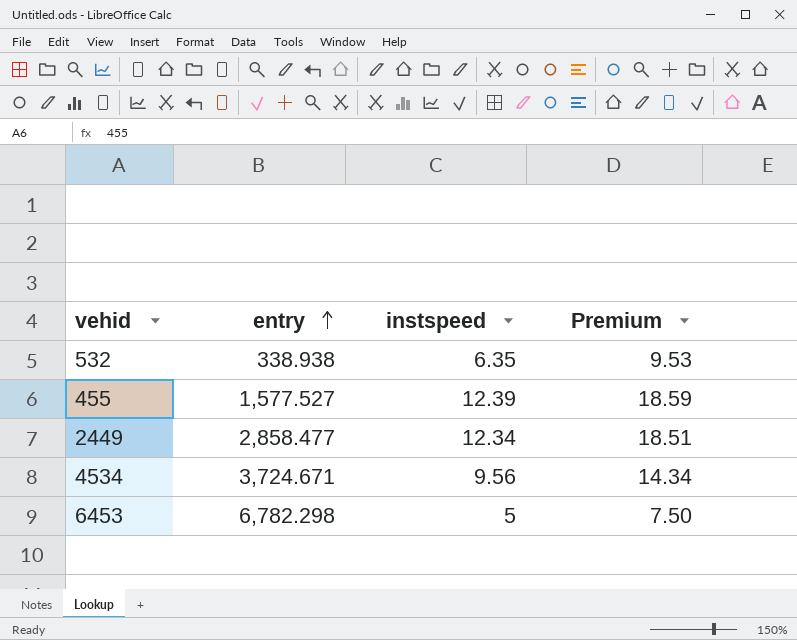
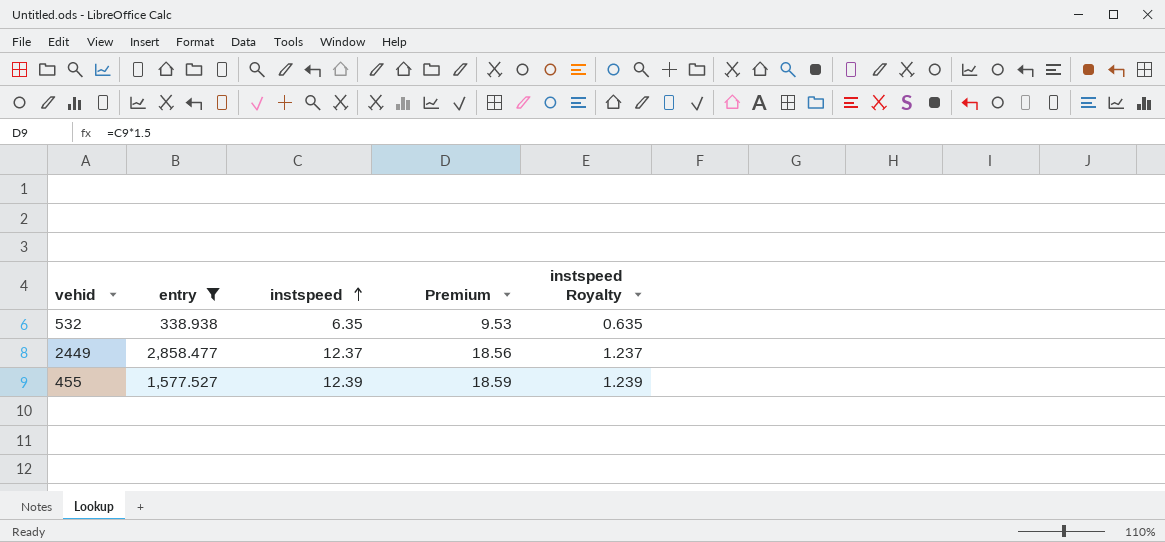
filter: none -> entry <= 2,858.477
row order: entry ascending -> instspeed ascending
column instspeed Royalty | formula: none -> [instspeed] * 0.1
2449 | instspeed: 12.34 -> 12.37
2449 | Premium: 18.51 -> 18.56

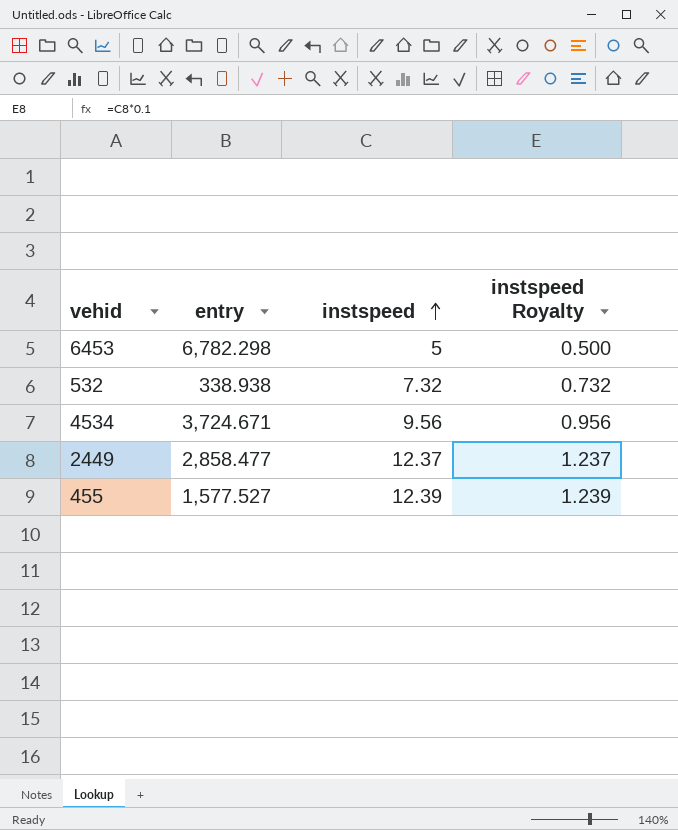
filter: entry <= 2,858.477 -> none
column Premium | formula: [instspeed] * 1.5 -> none
532 | instspeed: 6.35 -> 7.32
532 | instspeed Royalty: 0.635 -> 0.732

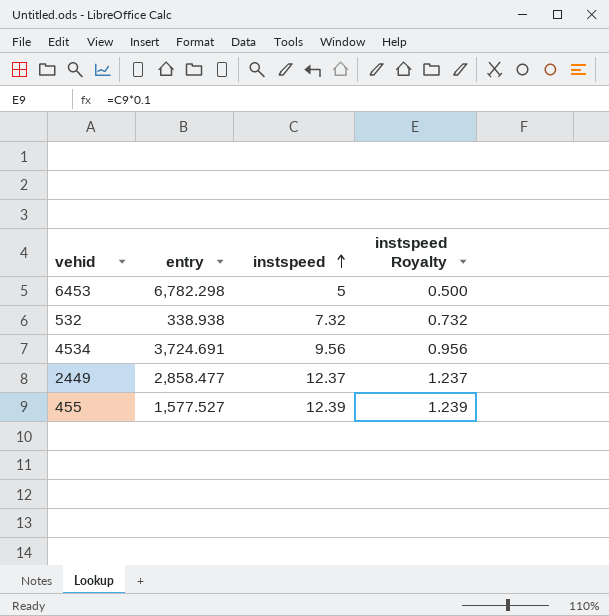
4534 | entry: 3,724.671 -> 3,724.691

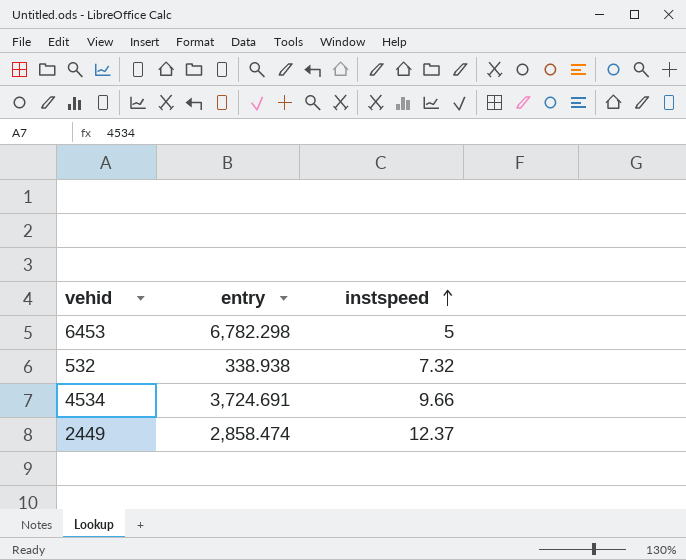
column instspeed Royalty | formula: [instspeed] * 0.1 -> none
row 455: 1,577.527 | 12.39 | 1.239 -> none
4534 | instspeed: 9.56 -> 9.66
2449 | entry: 2,858.477 -> 2,858.474

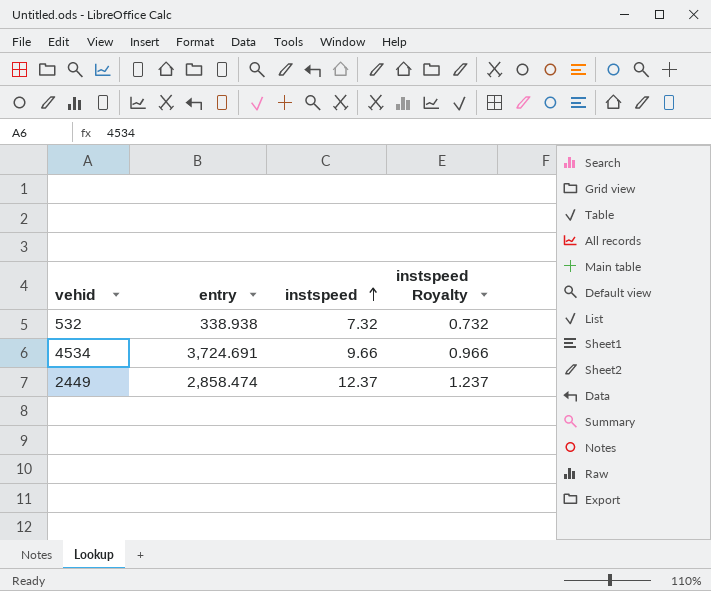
column instspeed Royalty | formula: none -> [instspeed] * 0.1
row 6453: 6,782.298 | 5 -> none

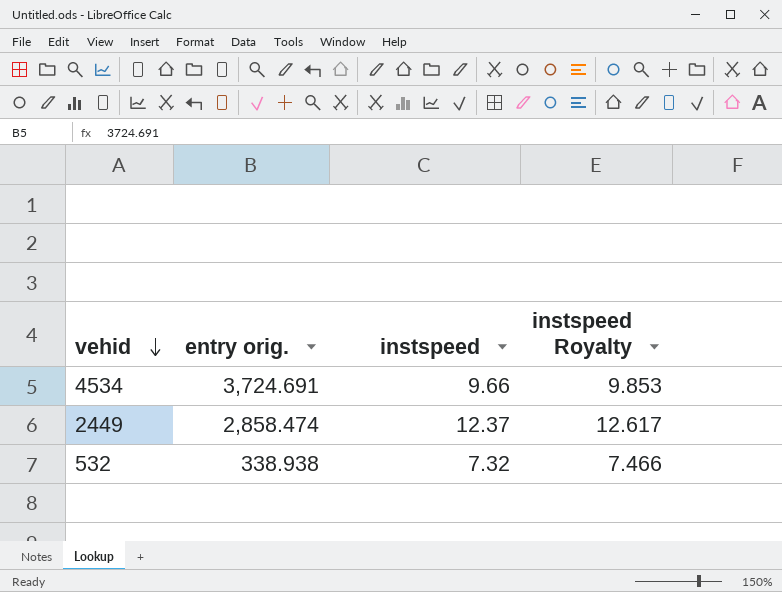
row order: instspeed ascending -> vehid descending
column name: entry -> entry orig.
column instspeed Royalty | formula: [instspeed] * 0.1 -> [instspeed] * 1.02

